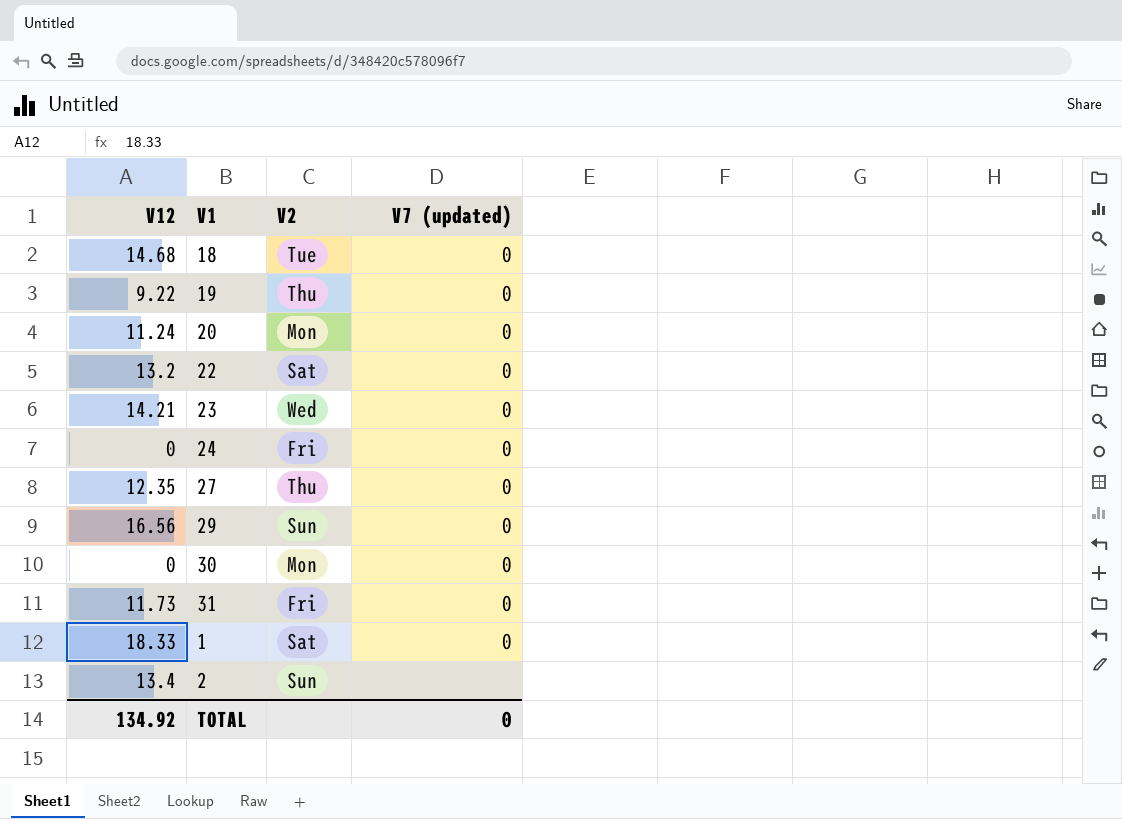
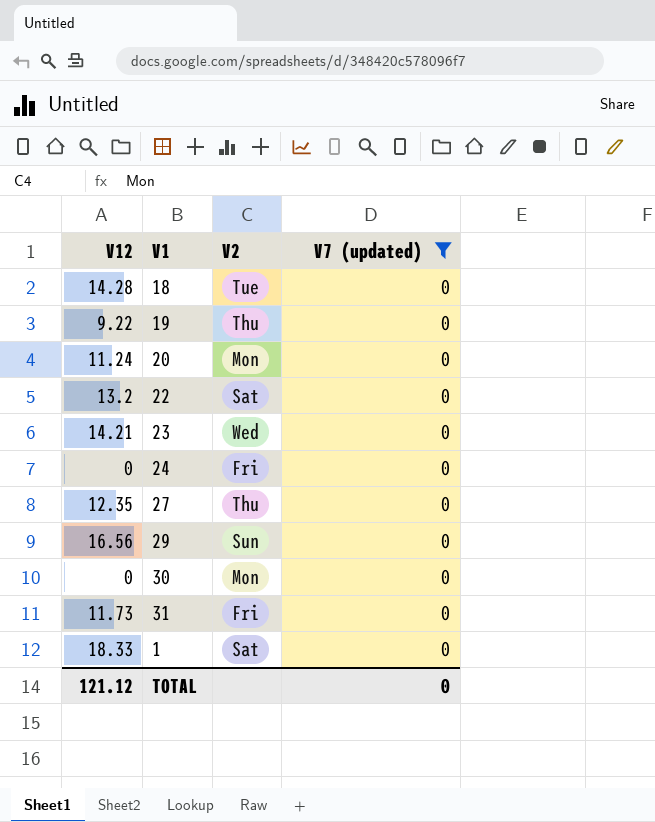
filter: none -> V7 (updated) = 0
18 | V12: 14.68 -> 14.28
TOTAL | V12: 134.92 -> 121.12

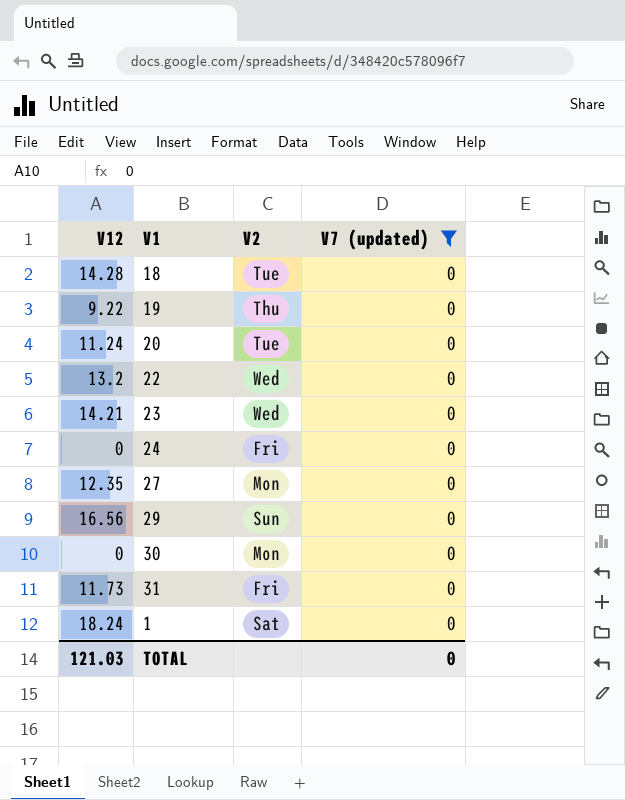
20 | V2: Mon -> Tue
22 | V2: Sat -> Wed
27 | V2: Thu -> Mon
1 | V12: 18.33 -> 18.24
TOTAL | V12: 121.12 -> 121.03

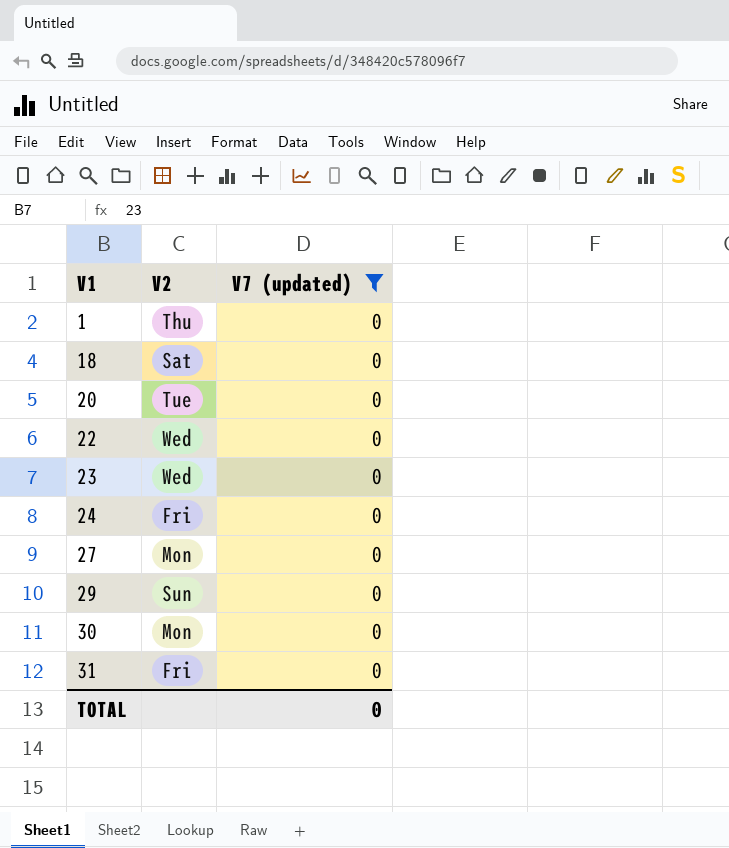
row order: none -> V1 ascending
column V12 | position: 1 -> none
row 19: 9.22 | Thu | 0 -> none
1 | V2: Sat -> Thu
18 | V2: Tue -> Sat

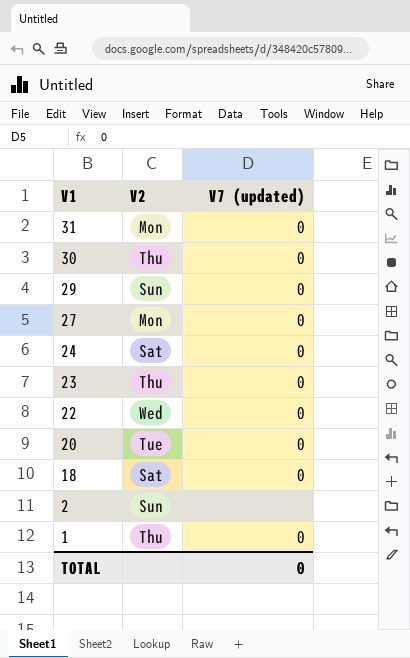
filter: V7 (updated) = 0 -> none
row order: V1 ascending -> V1 descending
31 | V2: Fri -> Mon
30 | V2: Mon -> Thu
24 | V2: Fri -> Sat
23 | V2: Wed -> Thu

